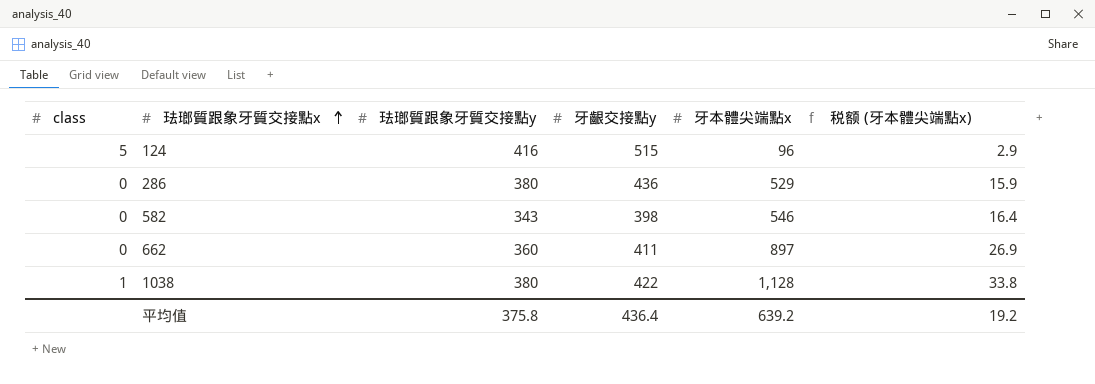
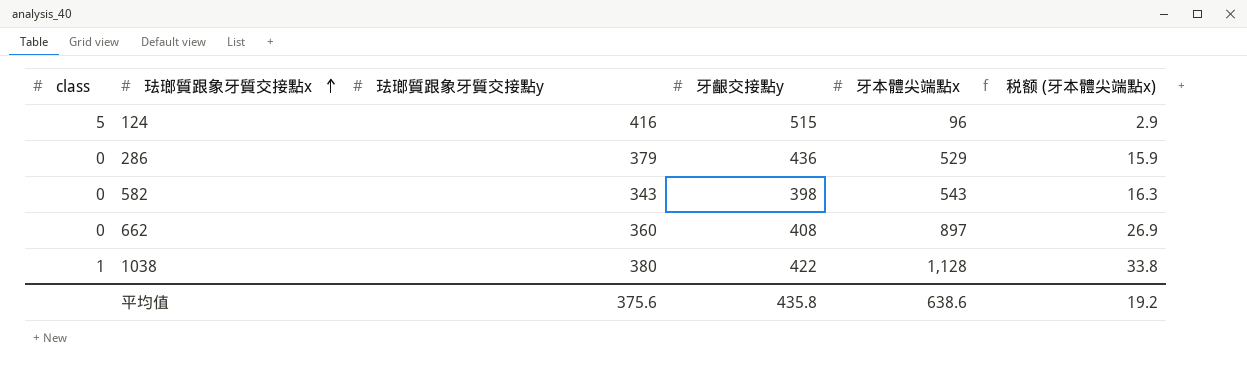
286 | 珐瑯質跟象牙質交接點y: 380 -> 379
582 | 牙本體尖端點x: 546 -> 543
582 | 税额 (牙本體尖端點x): 16.4 -> 16.3
662 | 牙齦交接點y: 411 -> 408
平均值 | 珐瑯質跟象牙質交接點y: 375.8 -> 375.6
平均值 | 牙齦交接點y: 436.4 -> 435.8
平均值 | 牙本體尖端點x: 639.2 -> 638.6

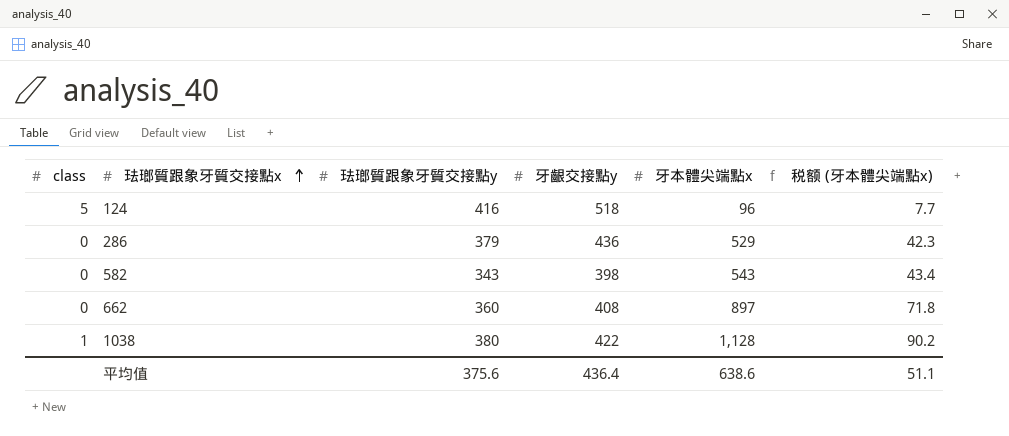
column 税额 (牙本體尖端點x) | formula: [牙本體尖端點x] * 0.03 -> [牙本體尖端點x] * 0.08
124 | 牙齦交接點y: 515 -> 518
平均值 | 牙齦交接點y: 435.8 -> 436.4
平均值 | 税额 (牙本體尖端點x): 19.2 -> 51.1

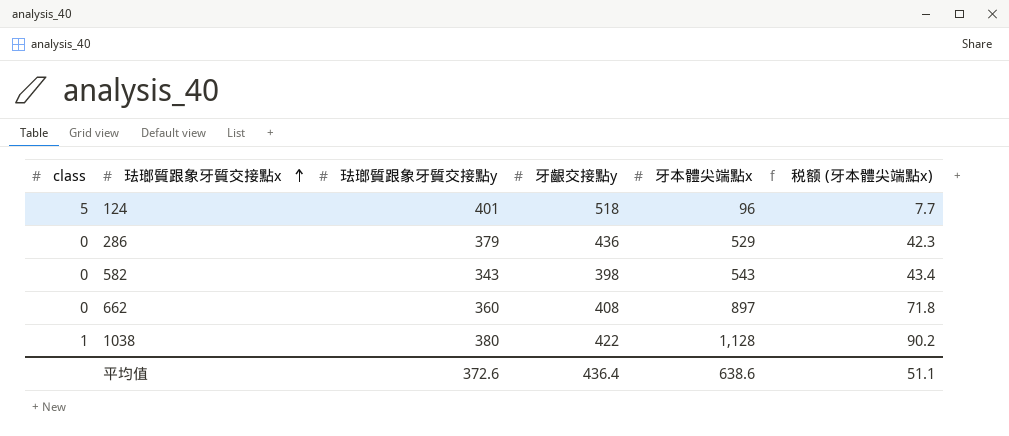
124 | 珐瑯質跟象牙質交接點y: 416 -> 401
平均值 | 珐瑯質跟象牙質交接點y: 375.6 -> 372.6

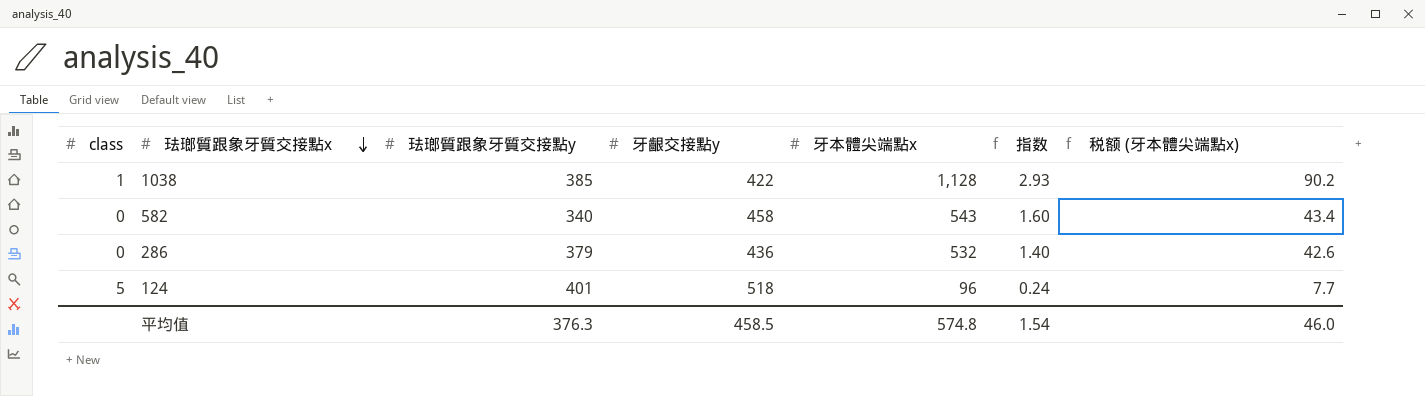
row order: 珐瑯質跟象牙質交接點x ascending -> 珐瑯質跟象牙質交接點x descending
column 指数 | formula: none -> [牙本體尖端點x] / [珐瑯質跟象牙質交接點y]
row 662: 0 | 360 | 408 | 897 | 71.8 -> none
1038 | 珐瑯質跟象牙質交接點y: 380 -> 385
582 | 珐瑯質跟象牙質交接點y: 343 -> 340
582 | 牙齦交接點y: 398 -> 458
286 | 牙本體尖端點x: 529 -> 532
286 | 税额 (牙本體尖端點x): 42.3 -> 42.6
平均值 | 珐瑯質跟象牙質交接點y: 372.6 -> 376.3
平均值 | 牙齦交接點y: 436.4 -> 458.5
平均值 | 牙本體尖端點x: 638.6 -> 574.8
平均值 | 税额 (牙本體尖端點x): 51.1 -> 46.0

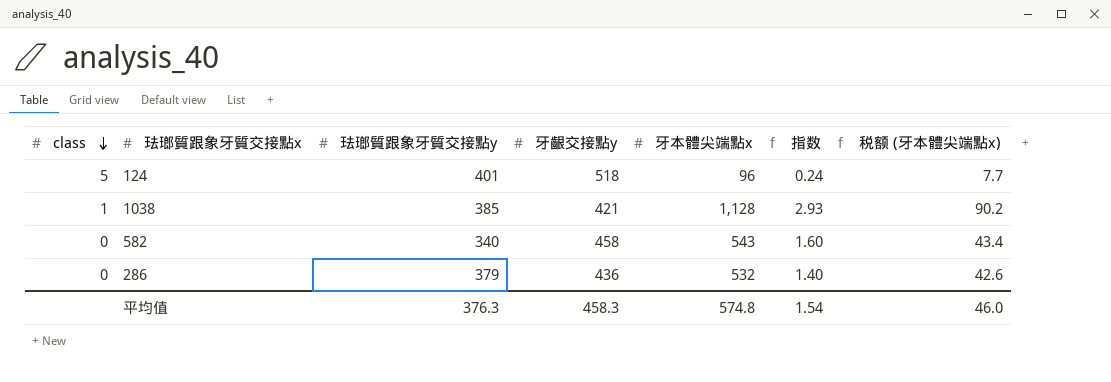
row order: 珐瑯質跟象牙質交接點x descending -> class descending
1038 | 牙齦交接點y: 422 -> 421
平均值 | 牙齦交接點y: 458.5 -> 458.3

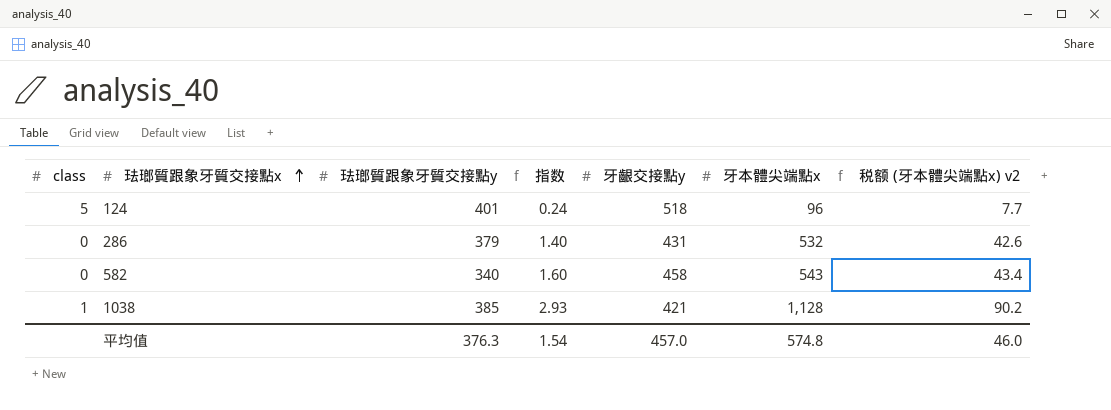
row order: class descending -> 珐瑯質跟象牙質交接點x ascending
column 指数 | position: 6 -> 4
column name: 税额 (牙本體尖端點x) -> 税额 (牙本體尖端點x) v2
286 | 牙齦交接點y: 436 -> 431
平均值 | 牙齦交接點y: 458.3 -> 457.0

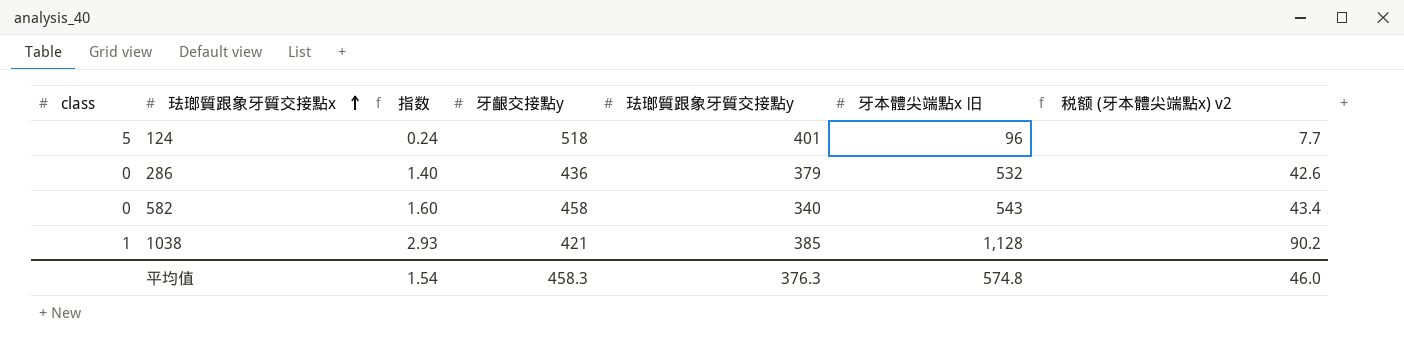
column 珐瑯質跟象牙質交接點y | position: 3 -> 5
column name: 牙本體尖端點x -> 牙本體尖端點x 旧
286 | 牙齦交接點y: 431 -> 436
平均值 | 牙齦交接點y: 457.0 -> 458.3

